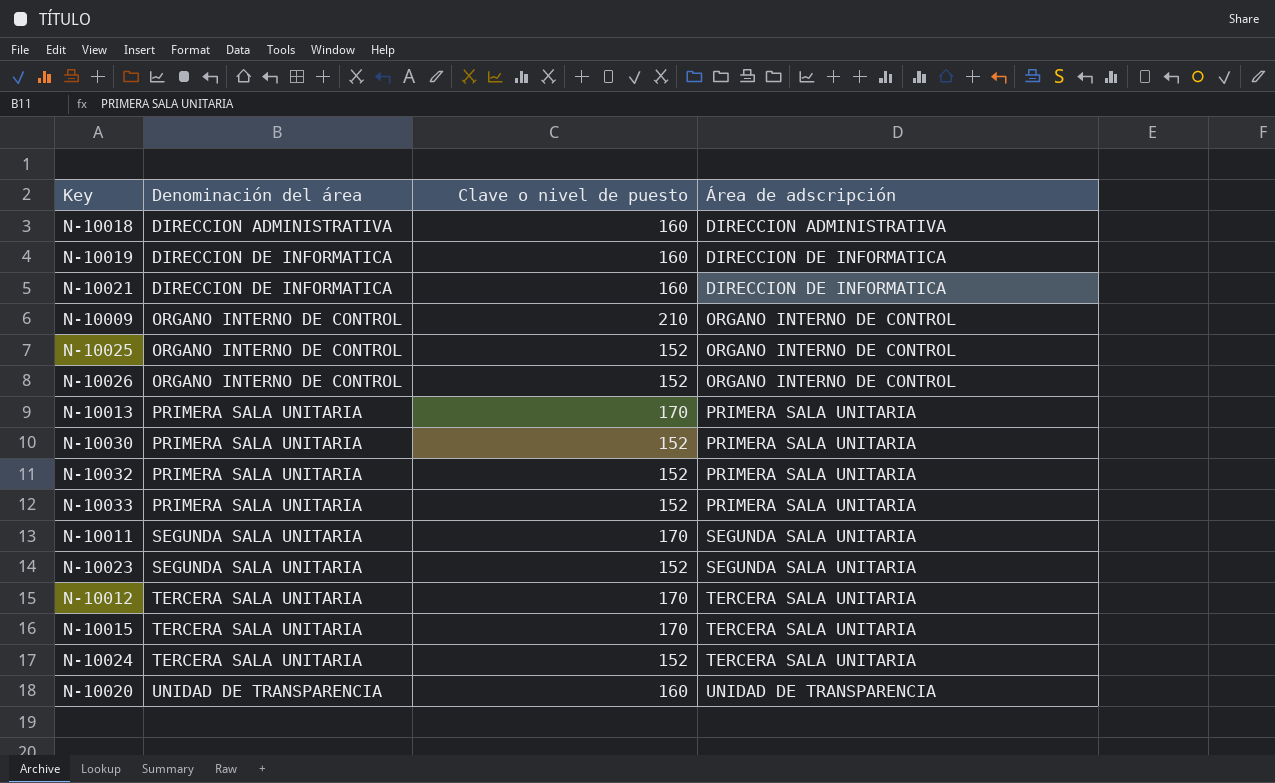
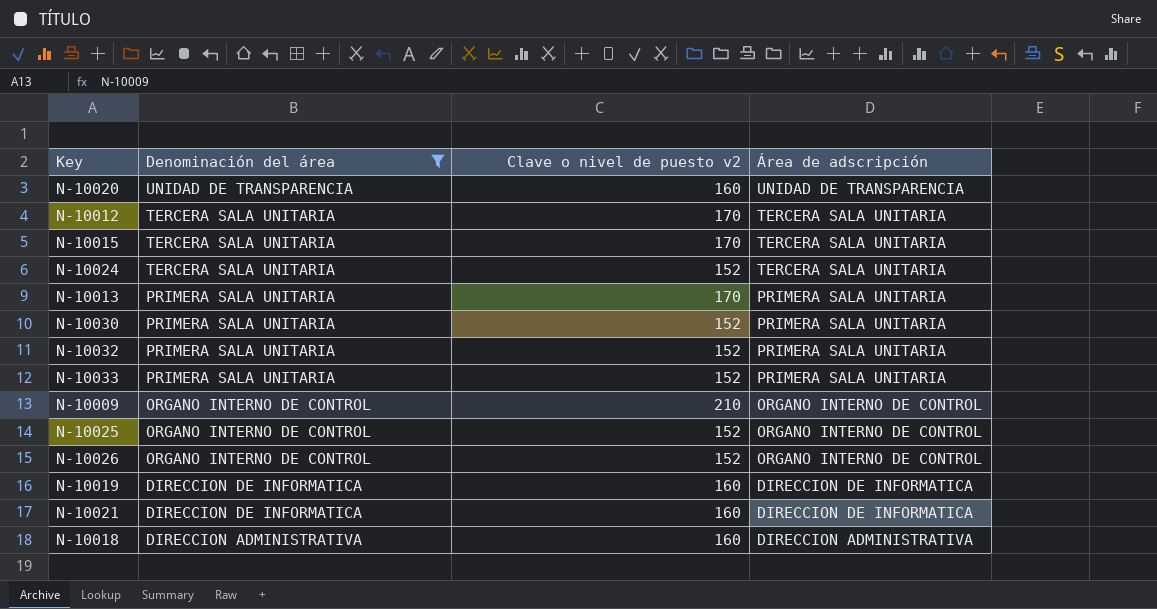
filter: none -> Denominación del área != SEGUNDA SALA UNITARIA
row order: Denominación del área ascending -> Denominación del área descending
column name: Clave o nivel de puesto -> Clave o nivel de puesto v2

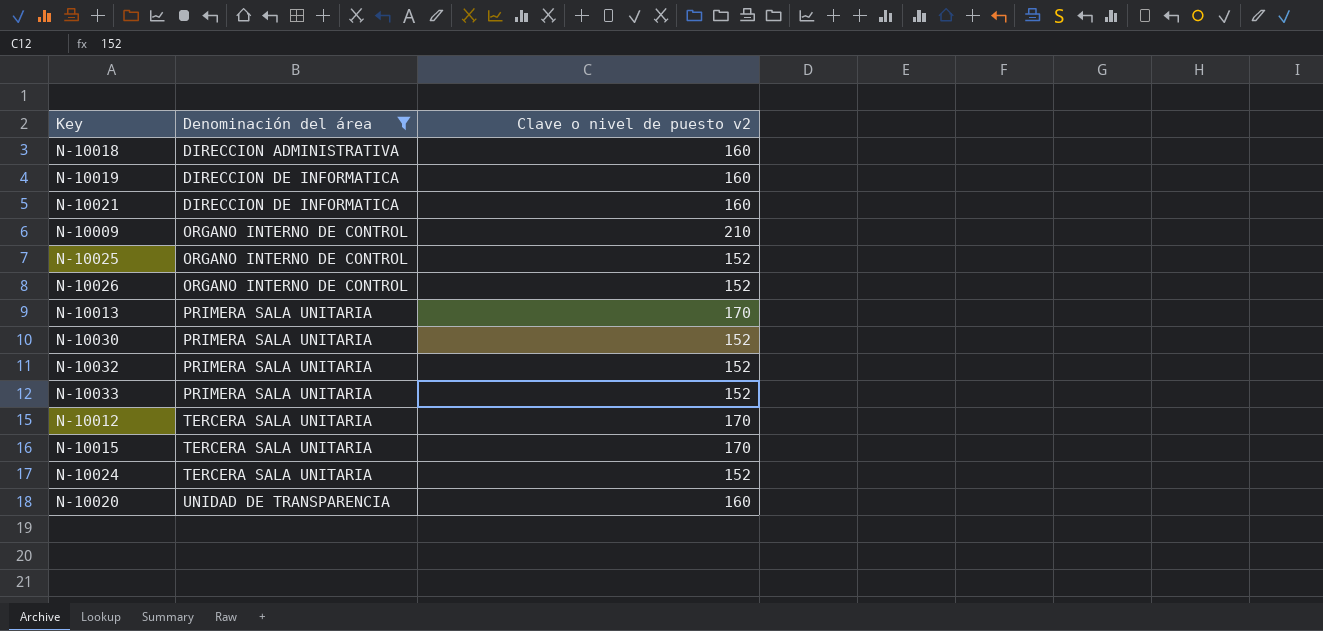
row order: Denominación del área descending -> Denominación del área ascending
column Área de adscripción | position: 4 -> none

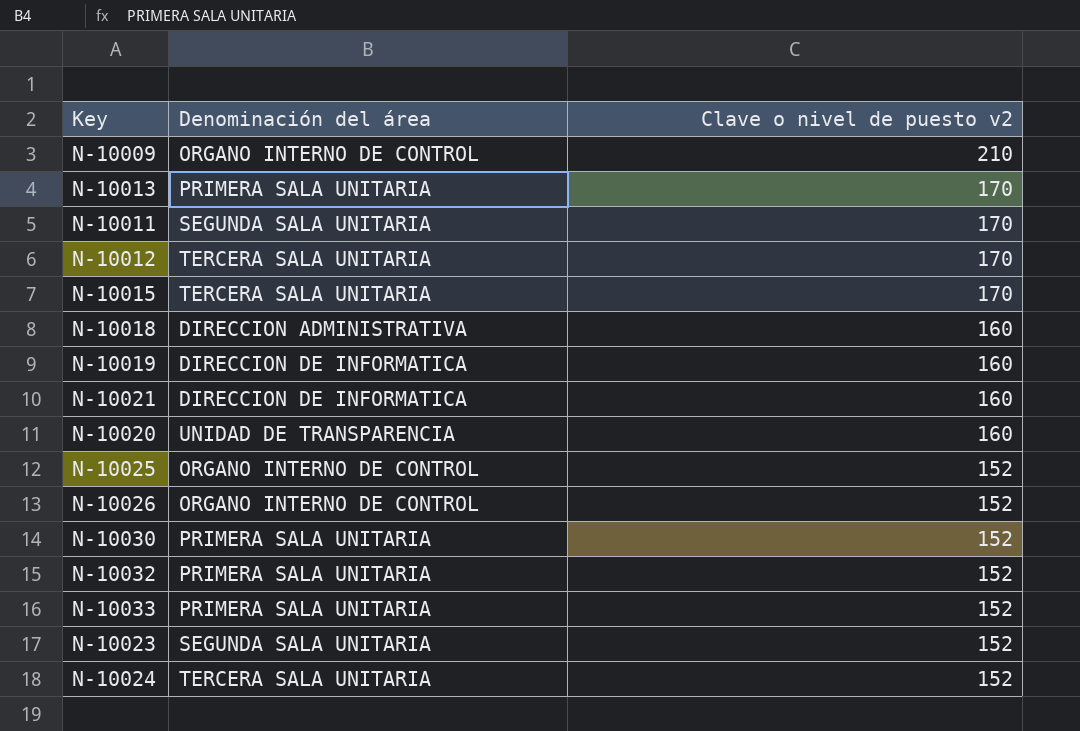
filter: Denominación del área != SEGUNDA SALA UNITARIA -> none
row order: Denominación del área ascending -> Clave o nivel de puesto v2 descending

